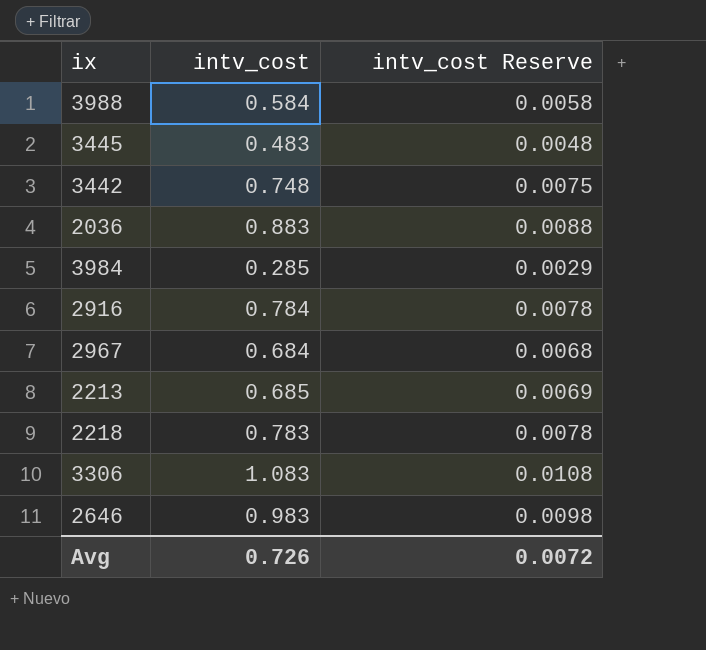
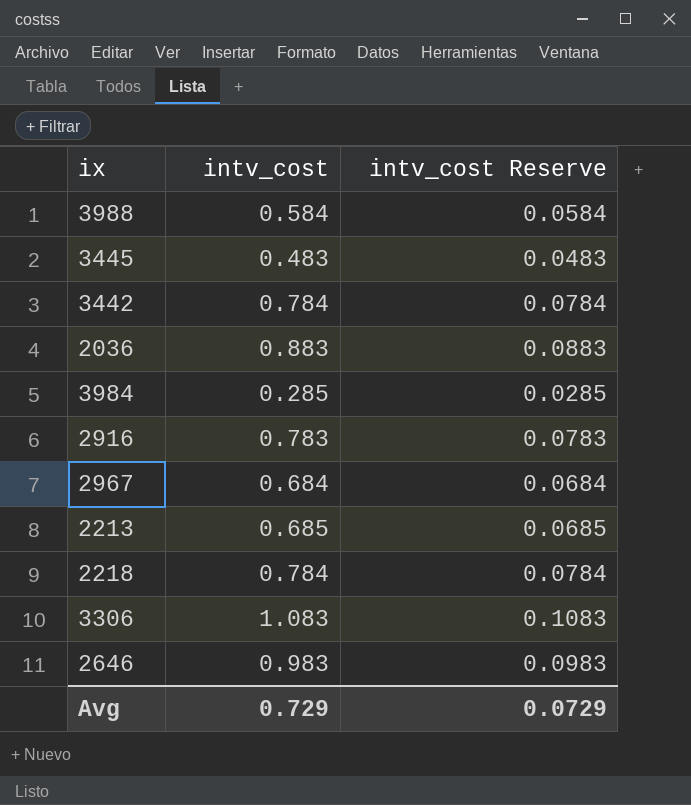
column intv_cost Reserve | formula: [intv_cost] * 0.01 -> [intv_cost] * 0.1
3442 | intv_cost: 0.748 -> 0.784
2916 | intv_cost: 0.784 -> 0.783
2218 | intv_cost: 0.783 -> 0.784
Avg | intv_cost: 0.726 -> 0.729
Avg | intv_cost Reserve: 0.0072 -> 0.0729

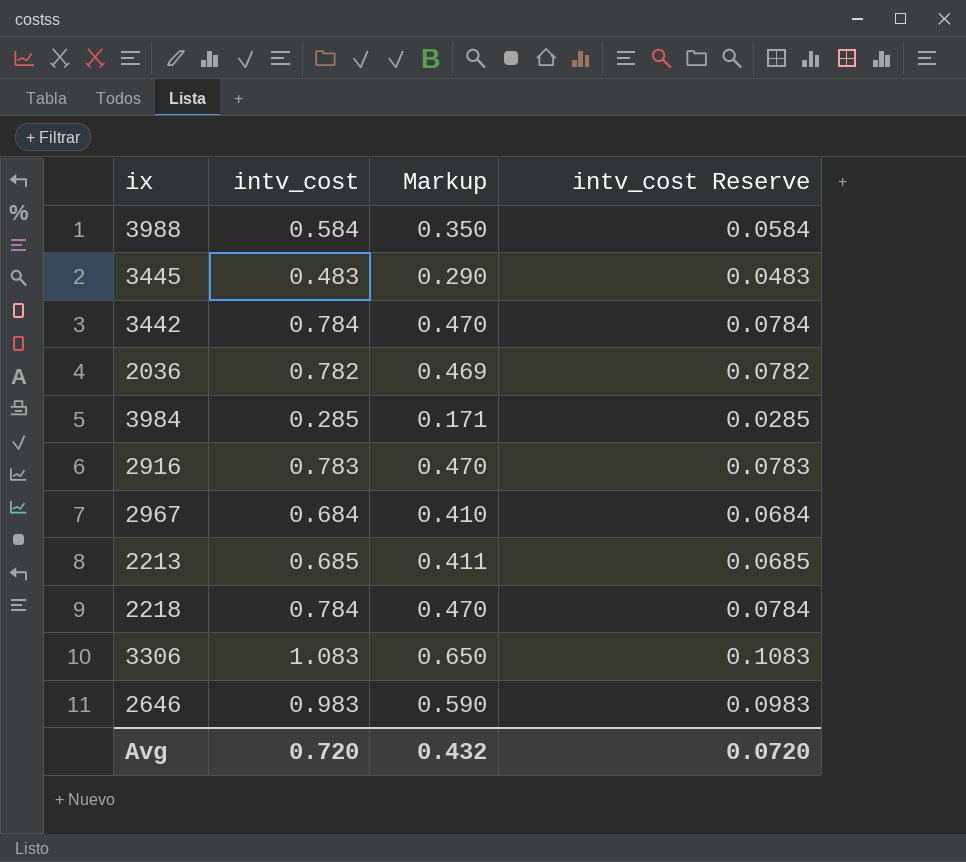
column Markup | formula: none -> [intv_cost] * 0.6
2036 | intv_cost: 0.883 -> 0.782
2036 | intv_cost Reserve: 0.0883 -> 0.0782
Avg | intv_cost: 0.729 -> 0.720
Avg | intv_cost Reserve: 0.0729 -> 0.0720

